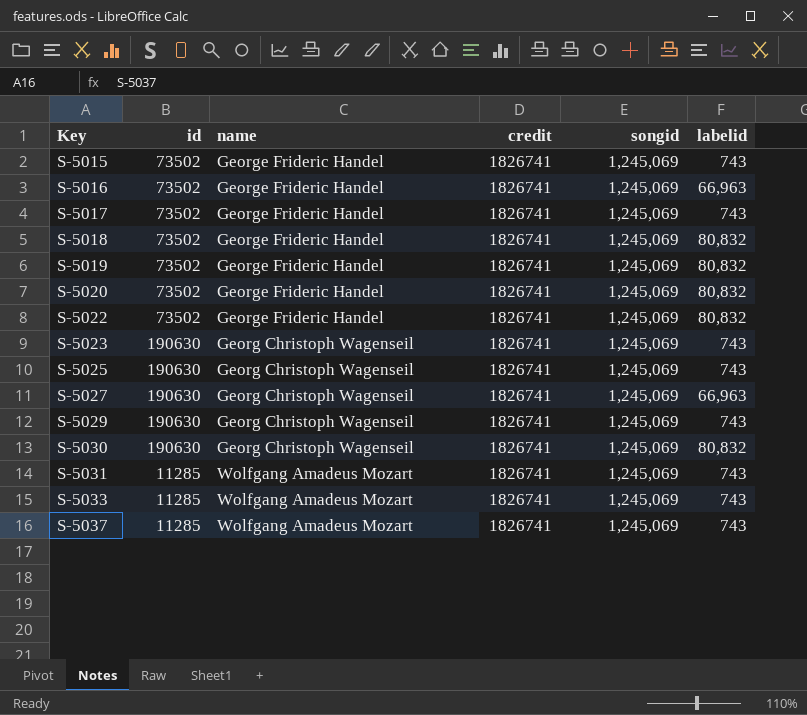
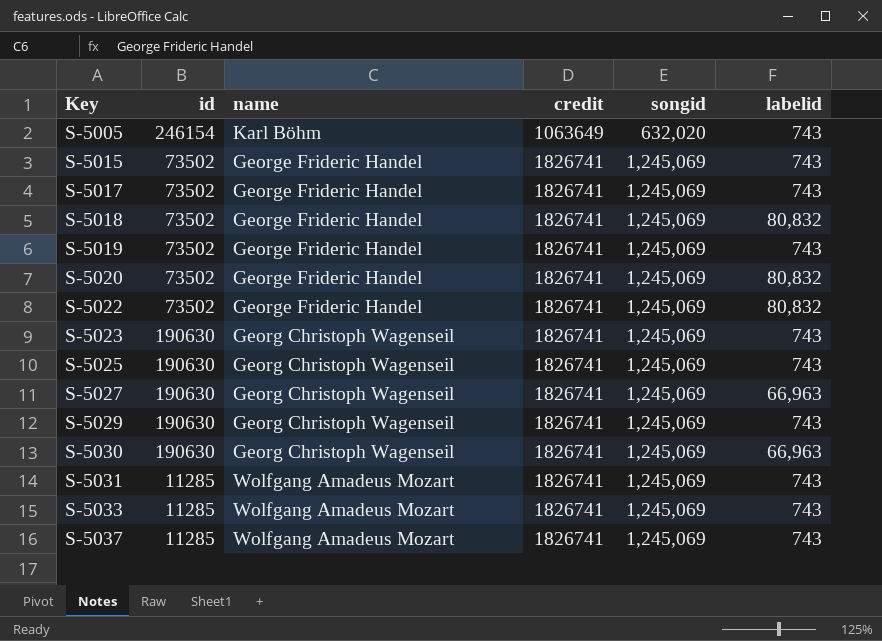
row S-5016: 73502 | George Frideric Handel | 1826741 | 1,245,069 | 66,963 -> none
row S-5005: none -> 246154 | Karl Böhm | 1063649 | 632,020 | 743
S-5019 | labelid: 80,832 -> 743
S-5030 | labelid: 80,832 -> 66,963

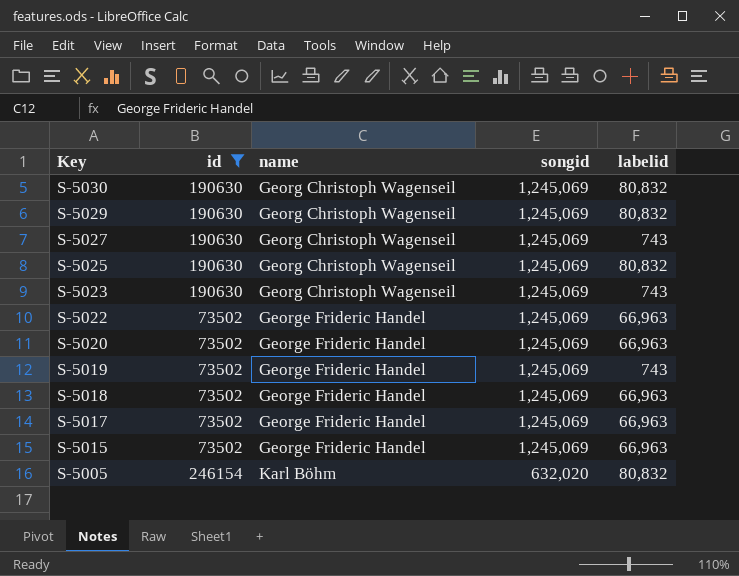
filter: none -> id != 11285
row order: Key ascending -> Key descending
column credit | position: 4 -> none
S-5030 | labelid: 66,963 -> 80,832
S-5029 | labelid: 743 -> 80,832
S-5027 | labelid: 66,963 -> 743
S-5025 | labelid: 743 -> 80,832
S-5022 | labelid: 80,832 -> 66,963
S-5020 | labelid: 80,832 -> 66,963
S-5018 | labelid: 80,832 -> 66,963
S-5017 | labelid: 743 -> 66,963
S-5015 | labelid: 743 -> 66,963
S-5005 | labelid: 743 -> 80,832

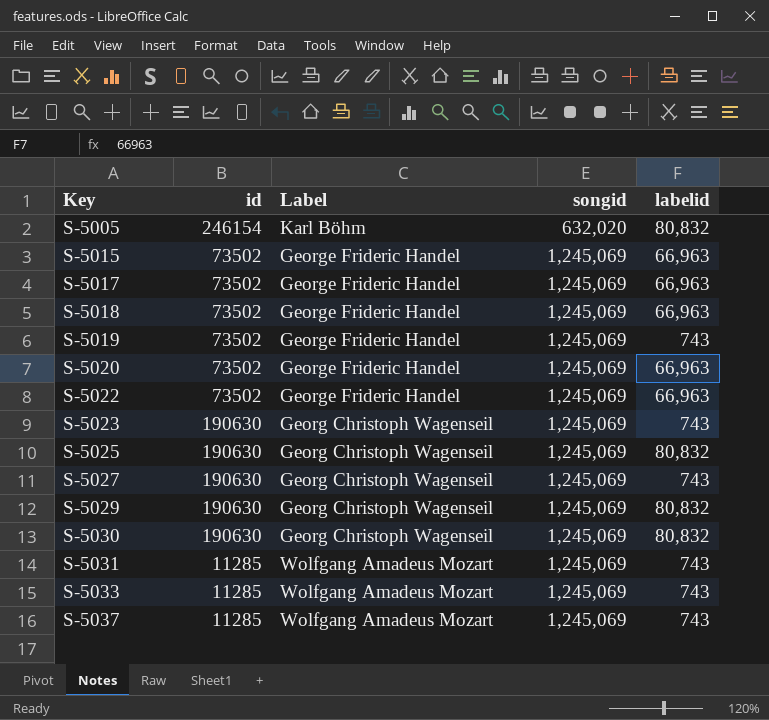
filter: id != 11285 -> none
row order: Key descending -> Key ascending
column name: name -> Label

